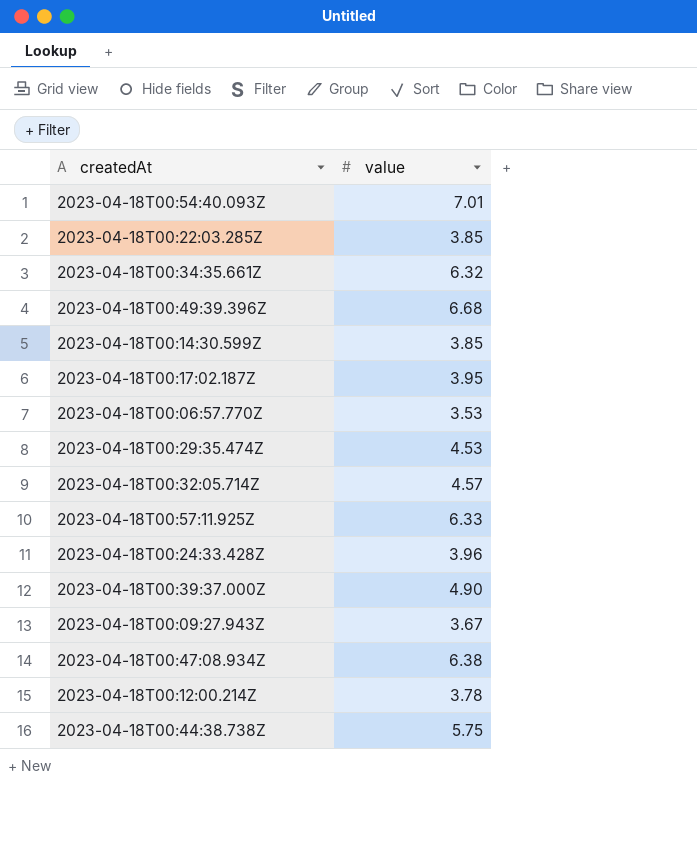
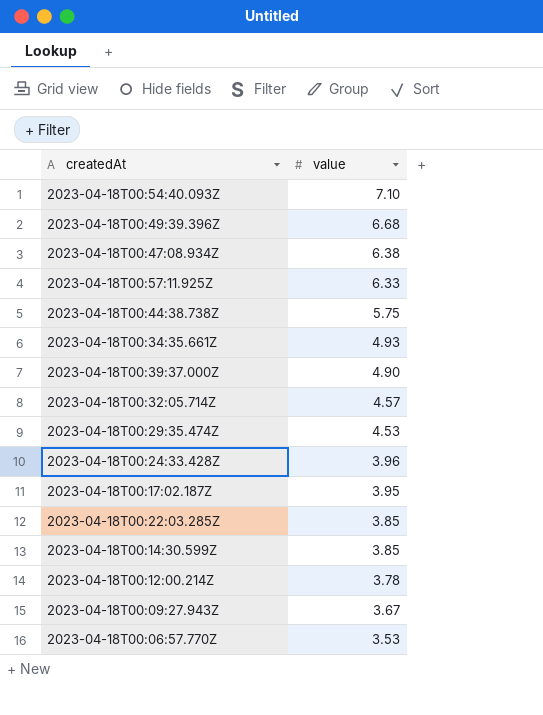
row order: none -> value descending
2023-04-18T00:54:40.093Z | value: 7.01 -> 7.10
2023-04-18T00:34:35.661Z | value: 6.32 -> 4.93

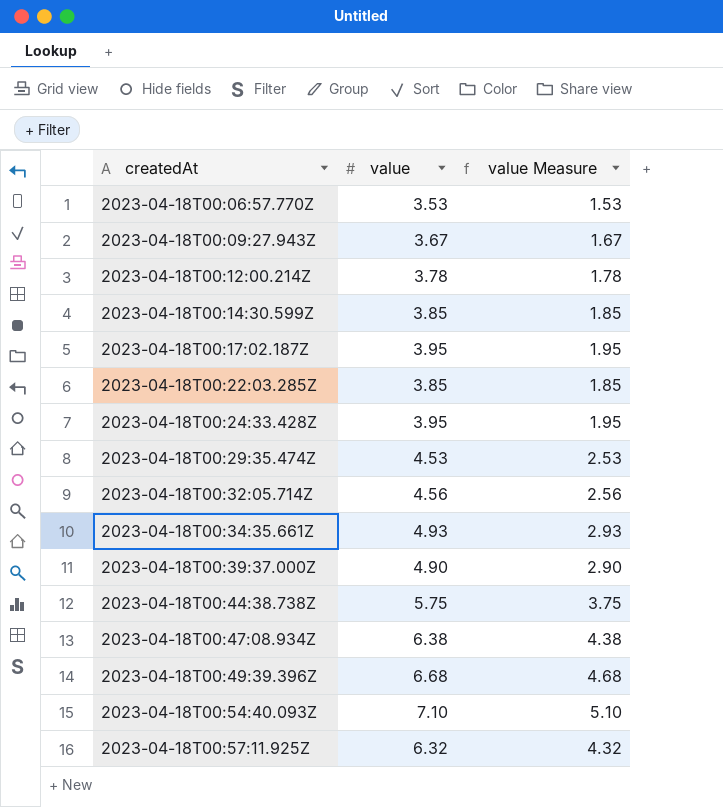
row order: value descending -> createdAt ascending
column value Measure | formula: none -> [value] - 2
2023-04-18T00:24:33.428Z | value: 3.96 -> 3.95
2023-04-18T00:32:05.714Z | value: 4.57 -> 4.56
2023-04-18T00:57:11.925Z | value: 6.33 -> 6.32

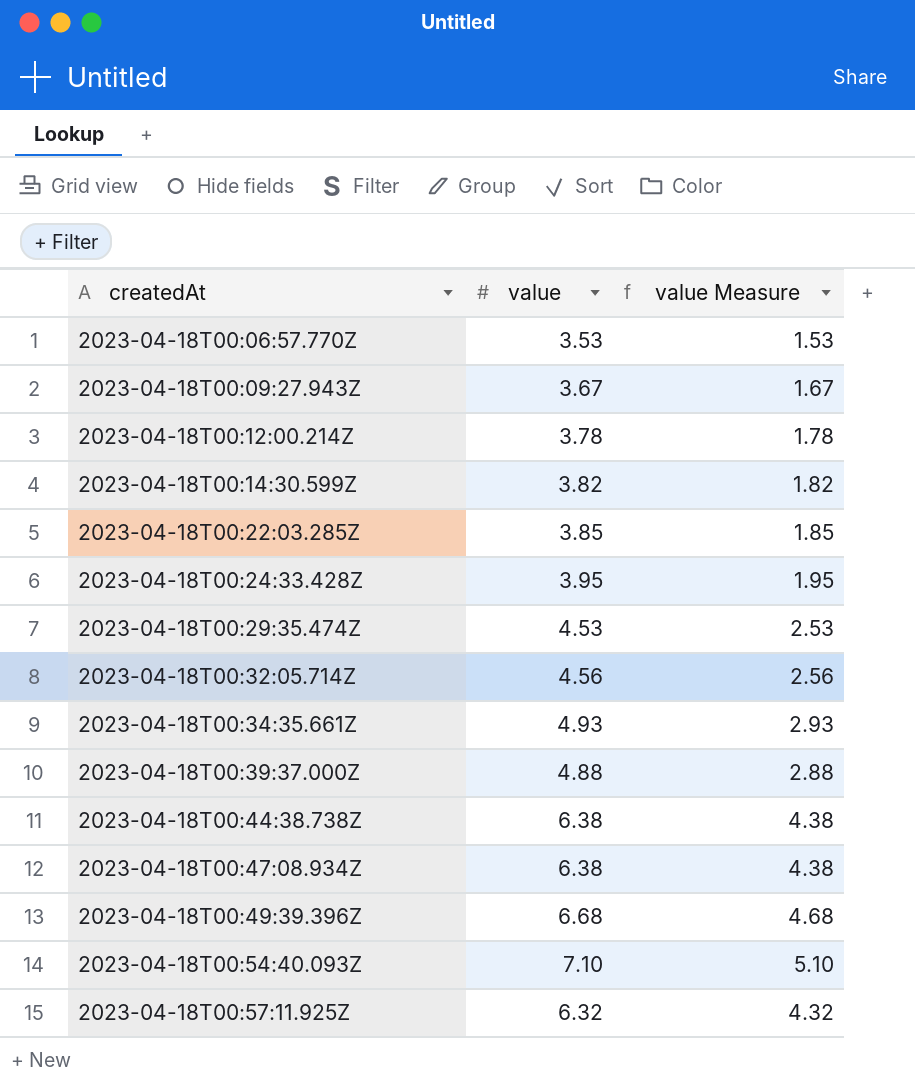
row 2023-04-18T00:17:02.187Z: 3.95 | 1.95 -> none
2023-04-18T00:14:30.599Z | value: 3.85 -> 3.82
2023-04-18T00:14:30.599Z | value Measure: 1.85 -> 1.82
2023-04-18T00:39:37.000Z | value: 4.90 -> 4.88
2023-04-18T00:39:37.000Z | value Measure: 2.90 -> 2.88
2023-04-18T00:44:38.738Z | value: 5.75 -> 6.38
2023-04-18T00:44:38.738Z | value Measure: 3.75 -> 4.38

